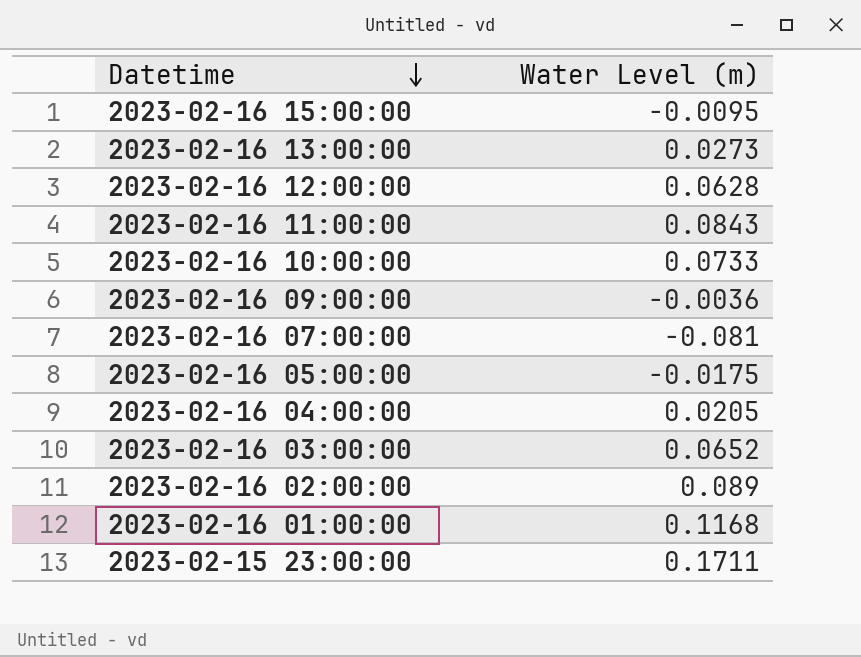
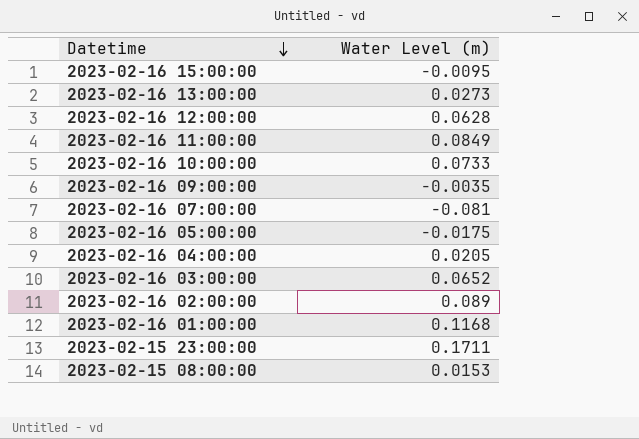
2023-02-16 11:00:00 | Water Level (m): 0.0843 -> 0.0849
2023-02-16 09:00:00 | Water Level (m): -0.0036 -> -0.0035
row 2023-02-15 08:00:00: none -> 0.0153

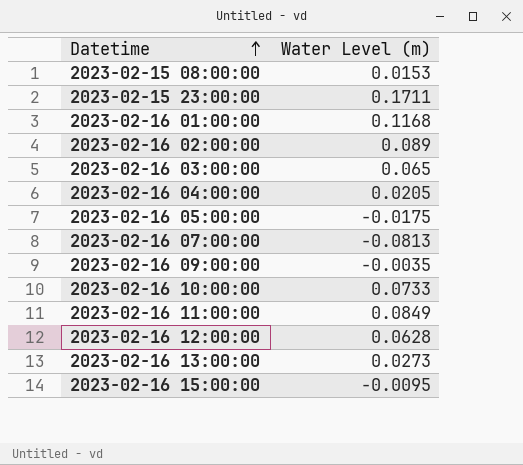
row order: Datetime descending -> Datetime ascending
2023-02-16 03:00:00 | Water Level (m): 0.0652 -> 0.065
2023-02-16 07:00:00 | Water Level (m): -0.081 -> -0.0813

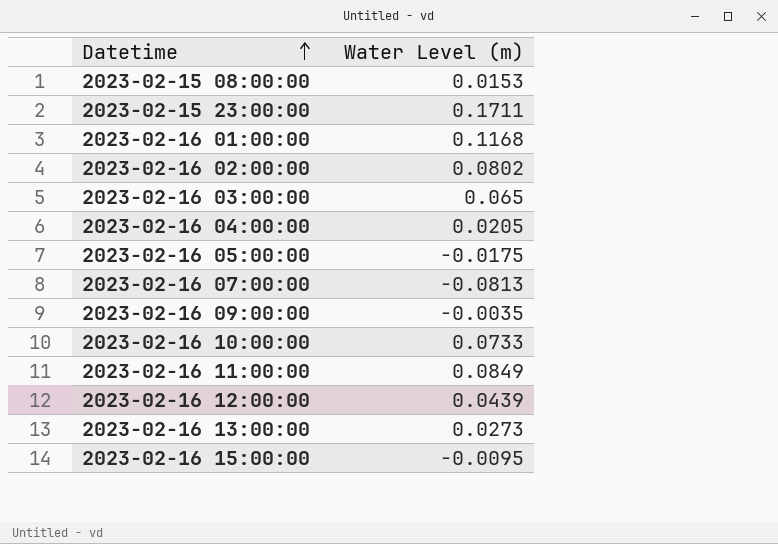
2023-02-16 02:00:00 | Water Level (m): 0.089 -> 0.0802
2023-02-16 12:00:00 | Water Level (m): 0.0628 -> 0.0439

